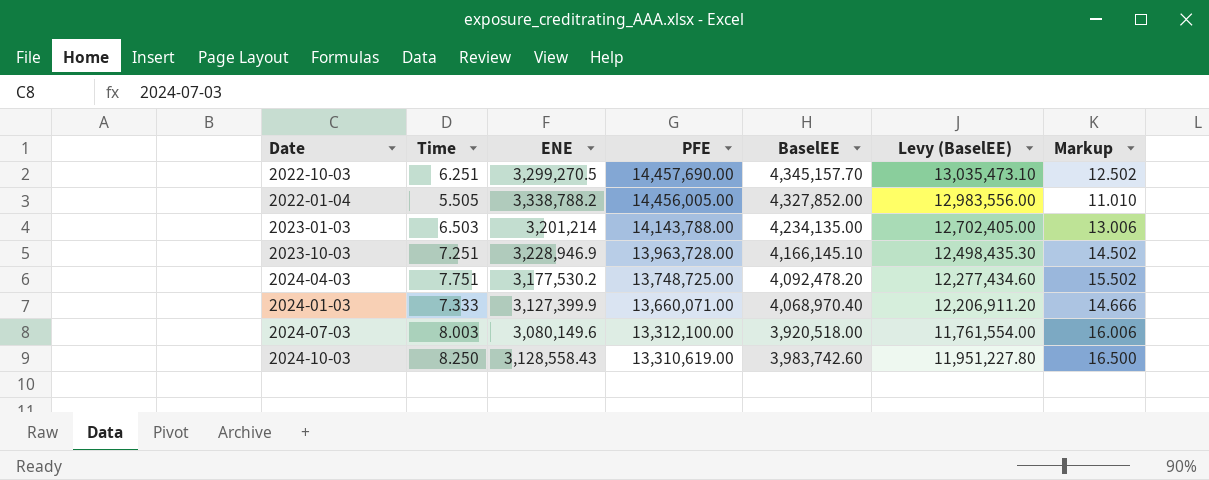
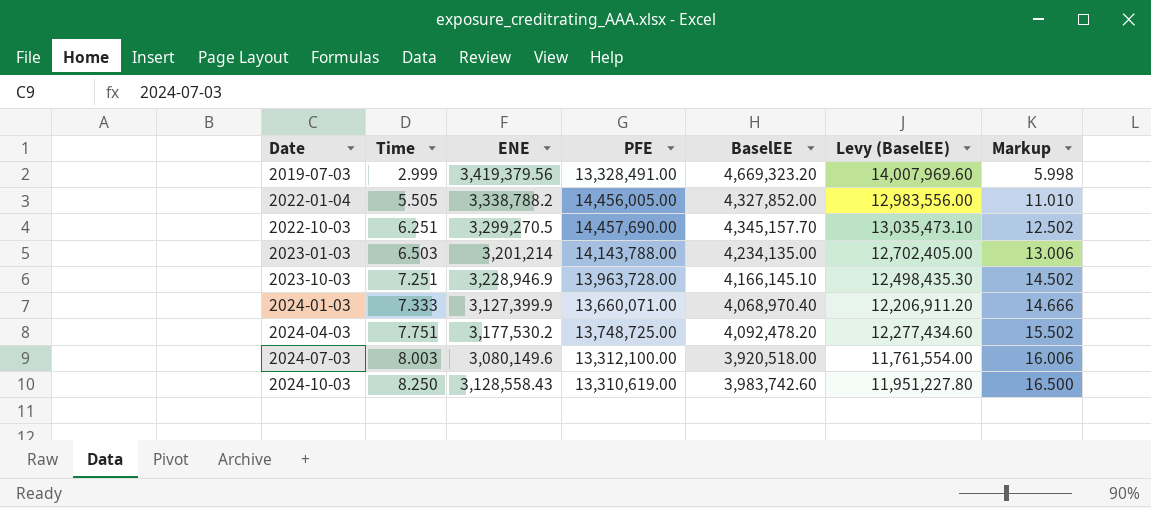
row order: PFE descending -> Date ascending
row 2019-07-03: none -> 2.999 | 3,419,379.56 | 13,328,491.00 | 4,669,323.20 | 14,007,969.60 | 5.998

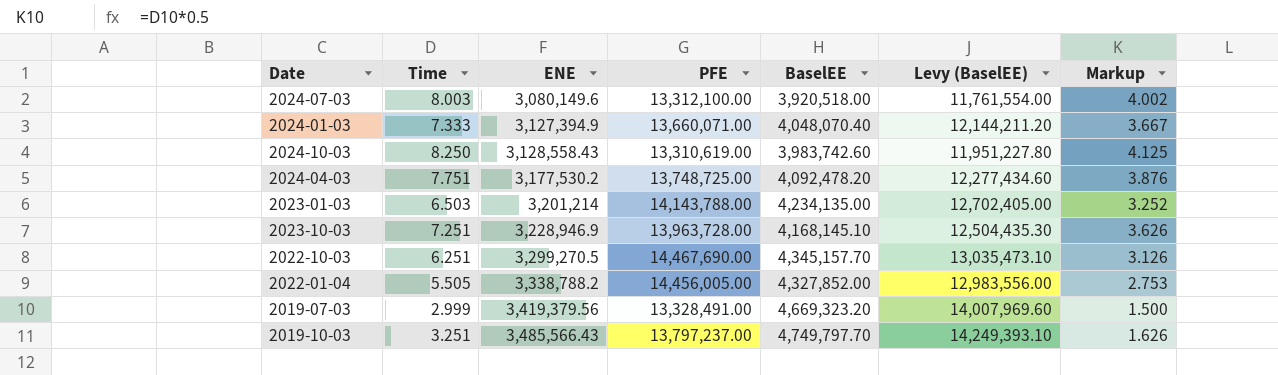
row order: Date ascending -> ENE ascending
column Markup | formula: [Time] * 2 -> [Time] * 0.5
2024-01-03 | ENE: 3,127,399.9 -> 3,127,394.9
2024-01-03 | BaselEE: 4,068,970.40 -> 4,048,070.40
2024-01-03 | Levy (BaselEE): 12,206,911.20 -> 12,144,211.20
2023-10-03 | BaselEE: 4,166,145.10 -> 4,168,145.10
2023-10-03 | Levy (BaselEE): 12,498,435.30 -> 12,504,435.30
2022-10-03 | PFE: 14,457,690.00 -> 14,467,690.00
row 2019-10-03: none -> 3.251 | 3,485,566.43 | 13,797,237.00 | 4,749,797.70 | 14,249,393.10 | 1.626

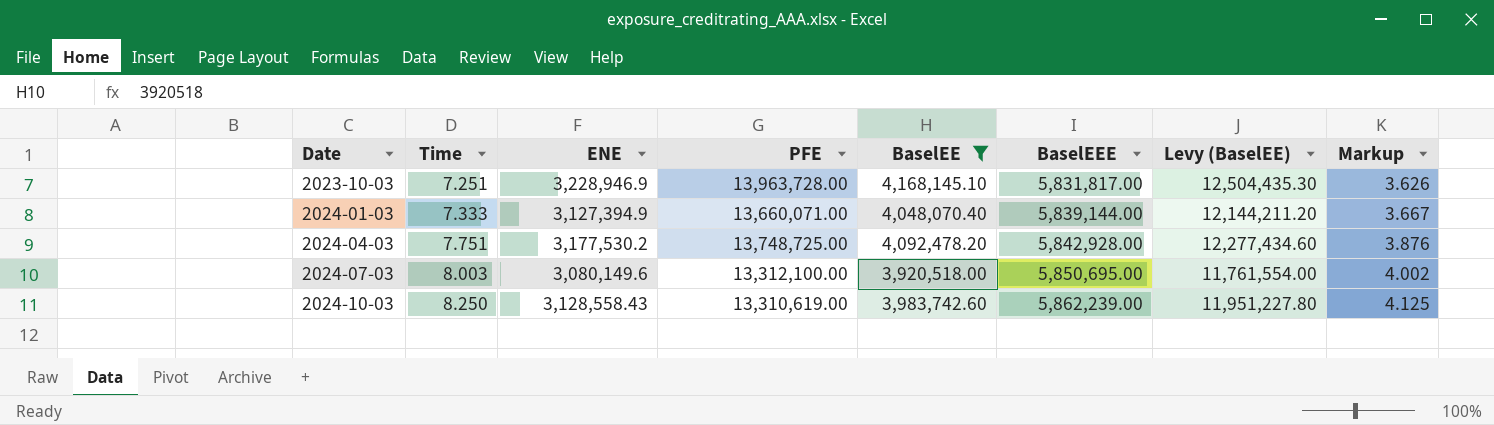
filter: none -> BaselEE <= 4,168,145.10
row order: ENE ascending -> Date ascending
column BaselEEE | position: none -> 6

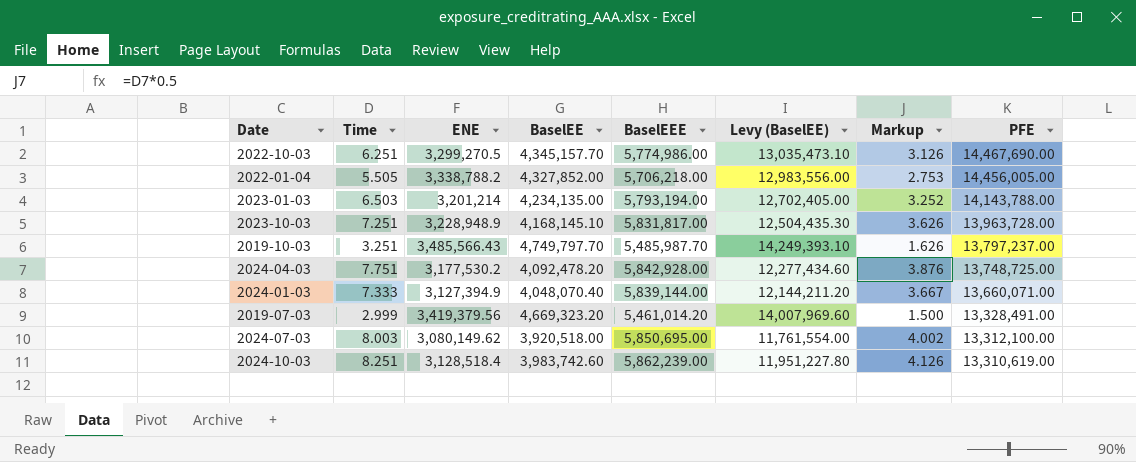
filter: BaselEE <= 4,168,145.10 -> none
row order: Date ascending -> PFE descending
column PFE | position: 4 -> 8
2023-10-03 | ENE: 3,228,946.9 -> 3,228,948.9
2024-07-03 | ENE: 3,080,149.6 -> 3,080,149.62
2024-10-03 | Time: 8.250 -> 8.251
2024-10-03 | ENE: 3,128,558.43 -> 3,128,518.4
2024-10-03 | Markup: 4.125 -> 4.126

